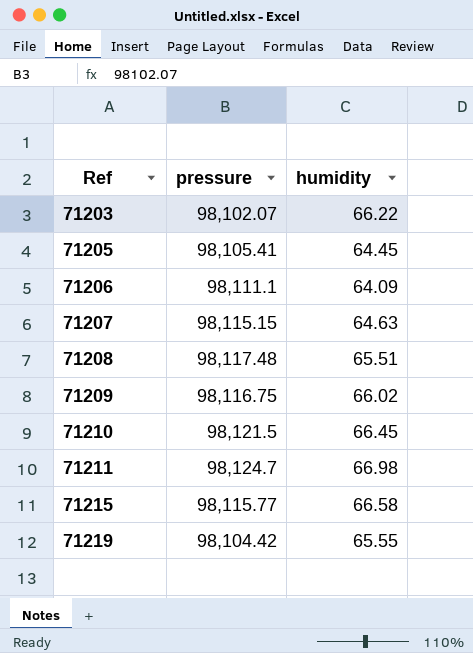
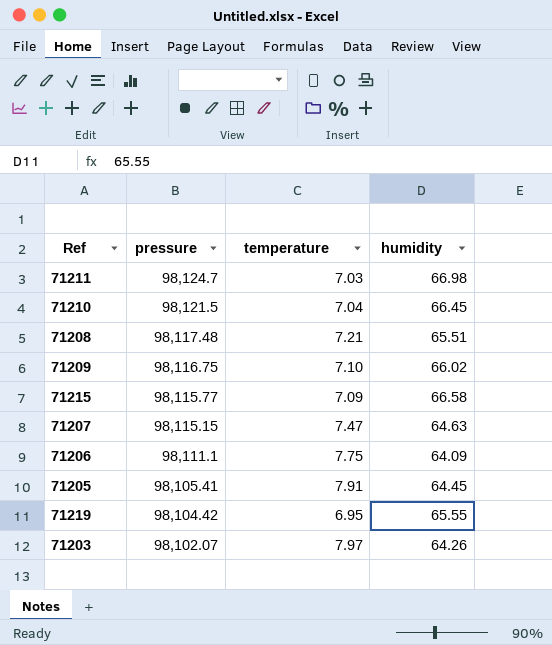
row order: Ref ascending -> pressure descending
column temperature | position: none -> 3
71203 | humidity: 66.22 -> 64.26

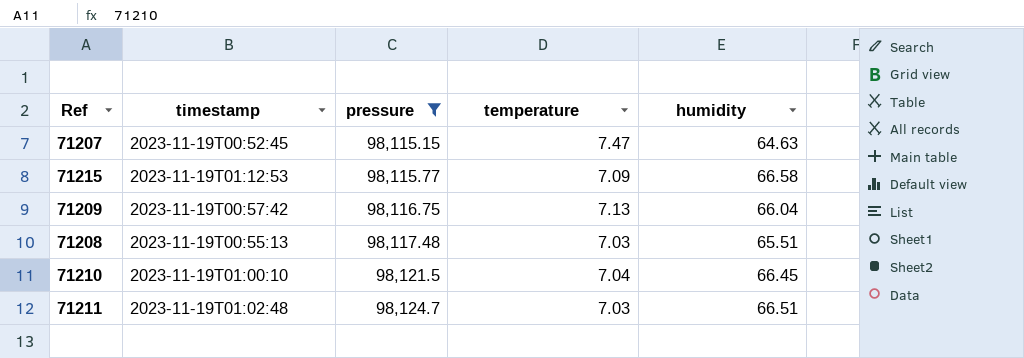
filter: none -> pressure >= 98,115.15
row order: pressure descending -> pressure ascending
column timestamp | position: none -> 2
71209 | temperature: 7.10 -> 7.13
71209 | humidity: 66.02 -> 66.04
71208 | temperature: 7.21 -> 7.03
71211 | humidity: 66.98 -> 66.51

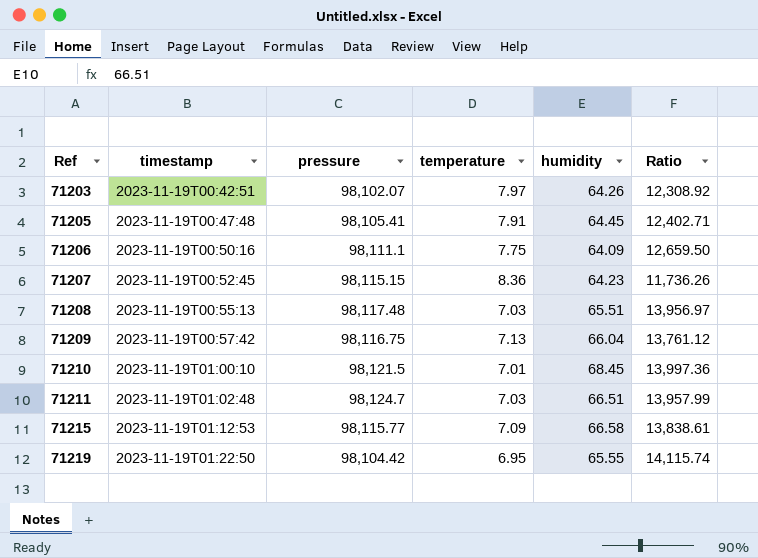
filter: pressure >= 98,115.15 -> none
row order: pressure ascending -> Ref ascending
column Ratio | formula: none -> [pressure] / [temperature]
71207 | temperature: 7.47 -> 8.36
71207 | humidity: 64.63 -> 64.23
71210 | temperature: 7.04 -> 7.01
71210 | humidity: 66.45 -> 68.45

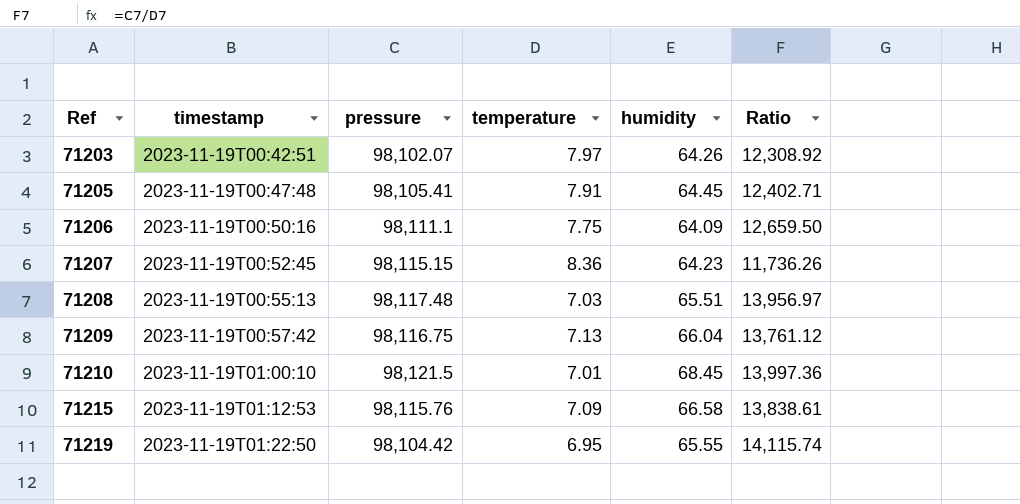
row 71211: 2023-11-19T01:02:48 | 98,124.7 | 7.03 | 66.51 | 13,957.99 -> none
71215 | pressure: 98,115.77 -> 98,115.76

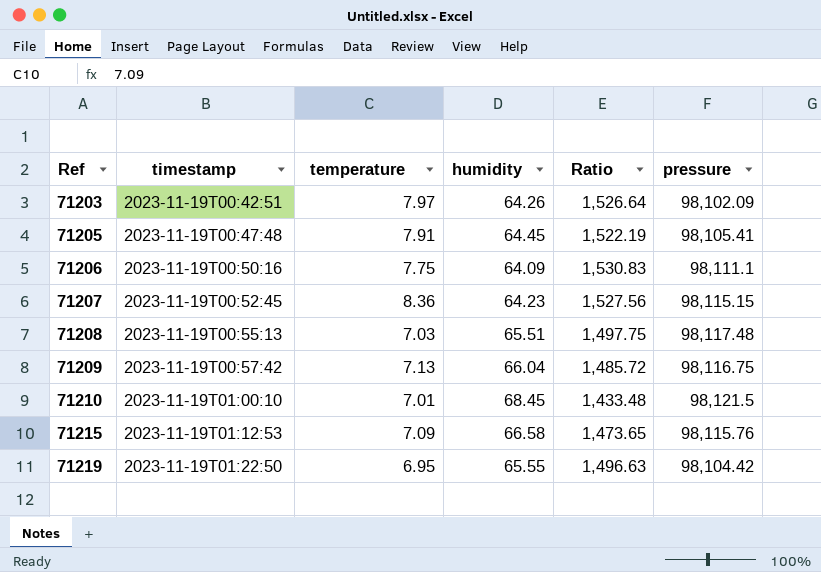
column Ratio | formula: [pressure] / [temperature] -> [pressure] / [humidity]
column pressure | position: 3 -> 6
71203 | pressure: 98,102.07 -> 98,102.09

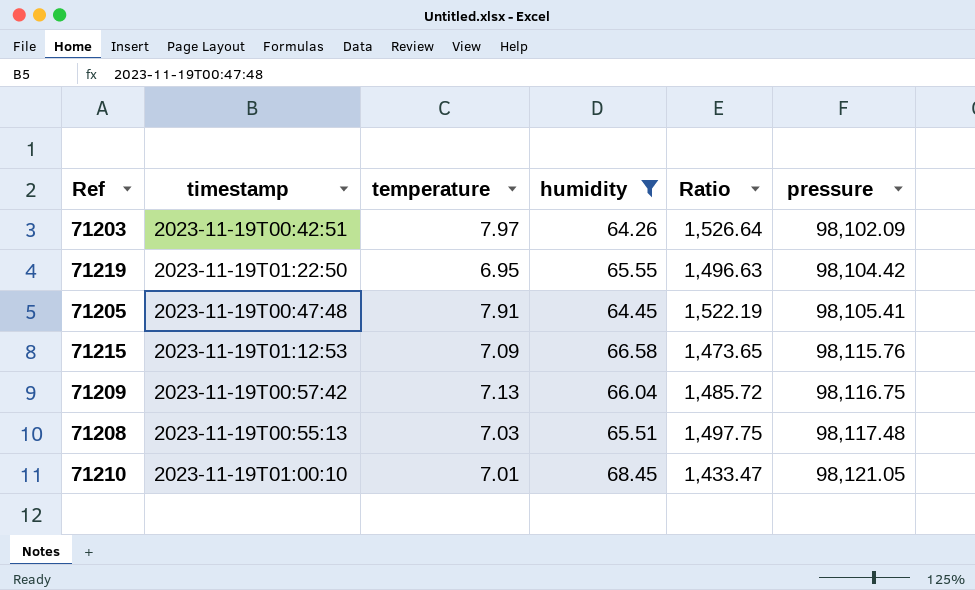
filter: none -> humidity >= 64.26
row order: Ref ascending -> pressure ascending
71210 | Ratio: 1,433.48 -> 1,433.47
71210 | pressure: 98,121.5 -> 98,121.05

